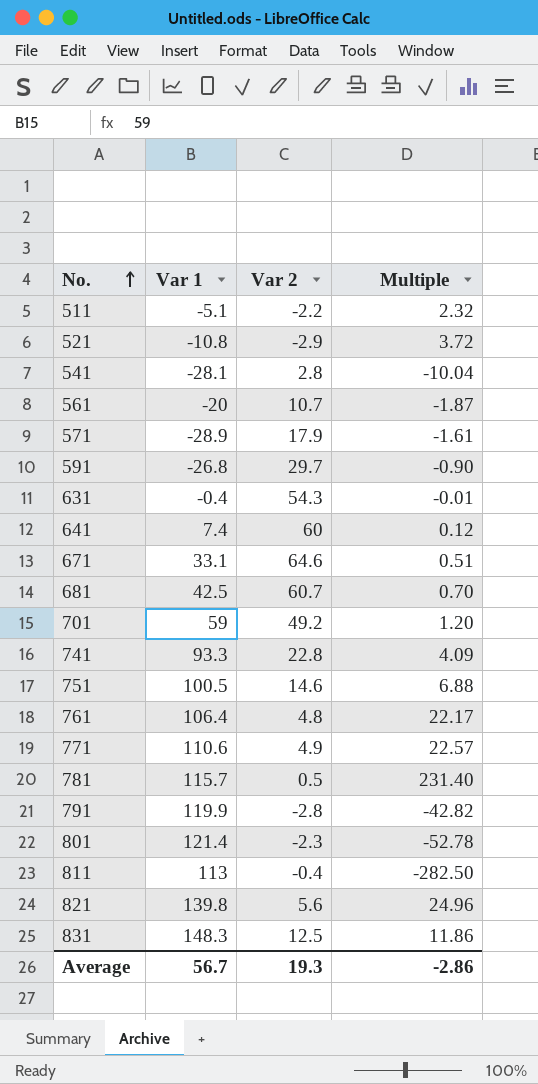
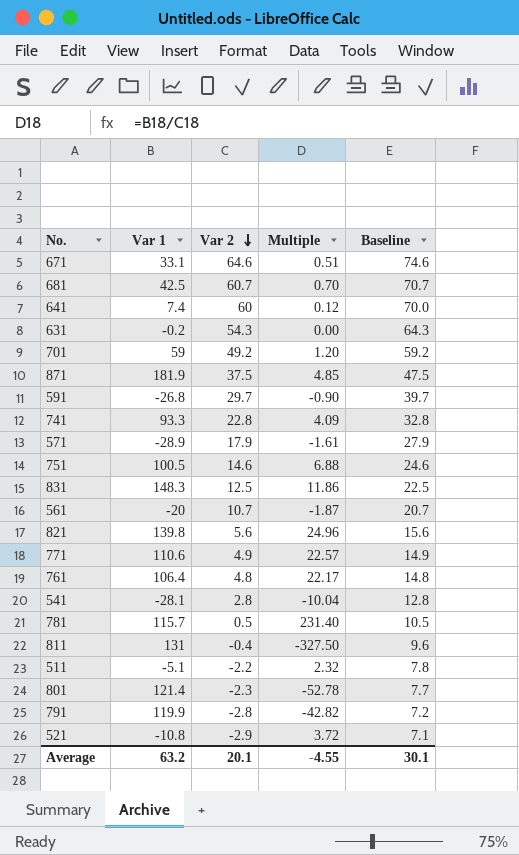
row order: No. ascending -> Var 2 descending
column Baseline | formula: none -> [Var 2] + 10
631 | Var 1: -0.4 -> -0.2
631 | Multiple: -0.01 -> 0.00
row 871: none -> 181.9 | 37.5 | 4.85 | 47.5
811 | Var 1: 113 -> 131
811 | Multiple: -282.50 -> -327.50
Average | Var 1: 56.7 -> 63.2
Average | Var 2: 19.3 -> 20.1
Average | Multiple: -2.86 -> -4.55

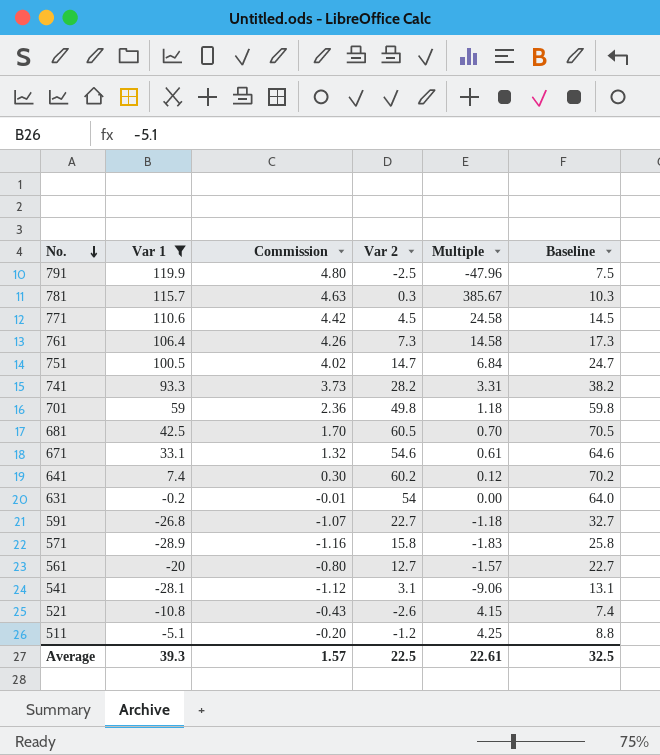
filter: none -> Var 1 <= 119.9
row order: Var 2 descending -> No. descending
column Commission | formula: none -> [Var 1] * 0.04
791 | Var 2: -2.8 -> -2.5
791 | Multiple: -42.82 -> -47.96
791 | Baseline: 7.2 -> 7.5
781 | Var 2: 0.5 -> 0.3
781 | Multiple: 231.40 -> 385.67
781 | Baseline: 10.5 -> 10.3
771 | Var 2: 4.9 -> 4.5
771 | Multiple: 22.57 -> 24.58
771 | Baseline: 14.9 -> 14.5
761 | Var 2: 4.8 -> 7.3
761 | Multiple: 22.17 -> 14.58
761 | Baseline: 14.8 -> 17.3
751 | Var 2: 14.6 -> 14.7
751 | Multiple: 6.88 -> 6.84
751 | Baseline: 24.6 -> 24.7
741 | Var 2: 22.8 -> 28.2
741 | Multiple: 4.09 -> 3.31
741 | Baseline: 32.8 -> 38.2
701 | Var 2: 49.2 -> 49.8
701 | Multiple: 1.20 -> 1.18
701 | Baseline: 59.2 -> 59.8
681 | Var 2: 60.7 -> 60.5
681 | Baseline: 70.7 -> 70.5
671 | Var 2: 64.6 -> 54.6
671 | Multiple: 0.51 -> 0.61
671 | Baseline: 74.6 -> 64.6
641 | Var 2: 60 -> 60.2
641 | Baseline: 70.0 -> 70.2
631 | Var 2: 54.3 -> 54
631 | Baseline: 64.3 -> 64.0
591 | Var 2: 29.7 -> 22.7
591 | Multiple: -0.90 -> -1.18
591 | Baseline: 39.7 -> 32.7
571 | Var 2: 17.9 -> 15.8
571 | Multiple: -1.61 -> -1.83
571 | Baseline: 27.9 -> 25.8
561 | Var 2: 10.7 -> 12.7
561 | Multiple: -1.87 -> -1.57
561 | Baseline: 20.7 -> 22.7
541 | Var 2: 2.8 -> 3.1
541 | Multiple: -10.04 -> -9.06
541 | Baseline: 12.8 -> 13.1
521 | Var 2: -2.9 -> -2.6
521 | Multiple: 3.72 -> 4.15
521 | Baseline: 7.1 -> 7.4
511 | Var 2: -2.2 -> -1.2
511 | Multiple: 2.32 -> 4.25
511 | Baseline: 7.8 -> 8.8
Average | Var 1: 63.2 -> 39.3
Average | Var 2: 20.1 -> 22.5
Average | Multiple: -4.55 -> 22.61
Average | Baseline: 30.1 -> 32.5

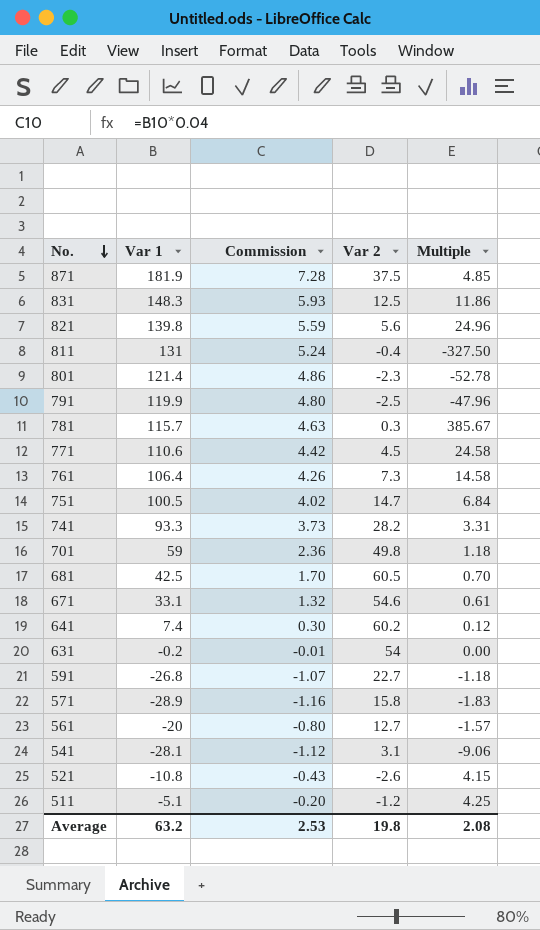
filter: Var 1 <= 119.9 -> none
column Baseline | formula: [Var 2] + 10 -> none
Average | Var 1: 39.3 -> 63.2
Average | Commission: 1.57 -> 2.53
Average | Var 2: 22.5 -> 19.8
Average | Multiple: 22.61 -> 2.08

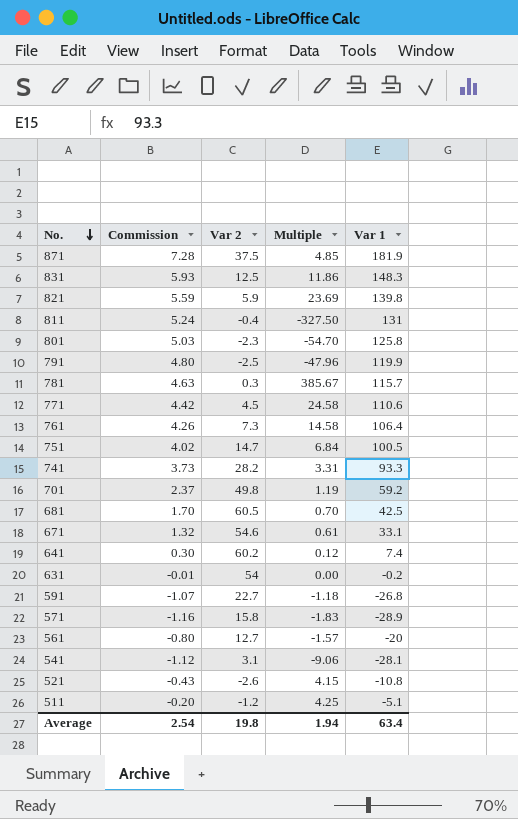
column Var 1 | position: 2 -> 5
821 | Var 2: 5.6 -> 5.9
821 | Multiple: 24.96 -> 23.69
801 | Commission: 4.86 -> 5.03
801 | Multiple: -52.78 -> -54.70
801 | Var 1: 121.4 -> 125.8
701 | Commission: 2.36 -> 2.37
701 | Multiple: 1.18 -> 1.19
701 | Var 1: 59 -> 59.2
Average | Commission: 2.53 -> 2.54
Average | Multiple: 2.08 -> 1.94
Average | Var 1: 63.2 -> 63.4

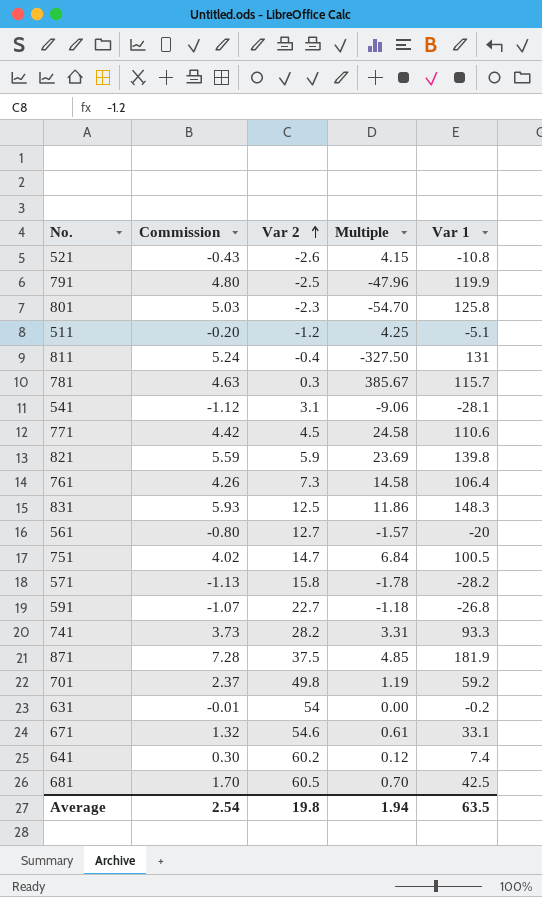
row order: No. descending -> Var 2 ascending
571 | Commission: -1.16 -> -1.13
571 | Multiple: -1.83 -> -1.78
571 | Var 1: -28.9 -> -28.2
Average | Var 1: 63.4 -> 63.5

